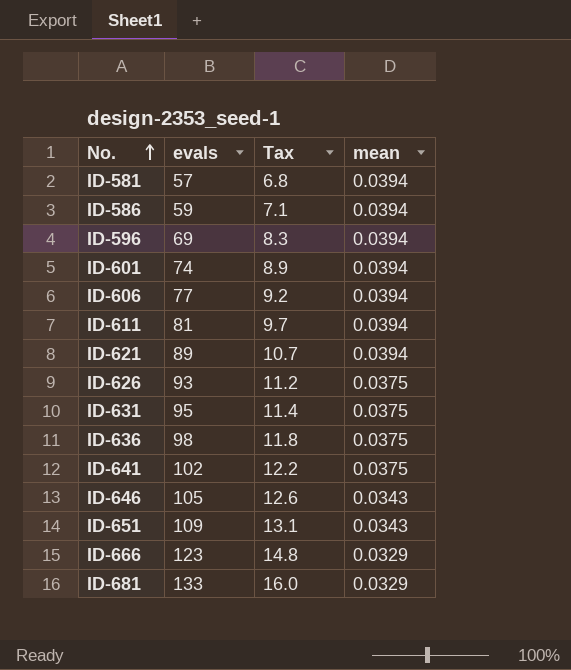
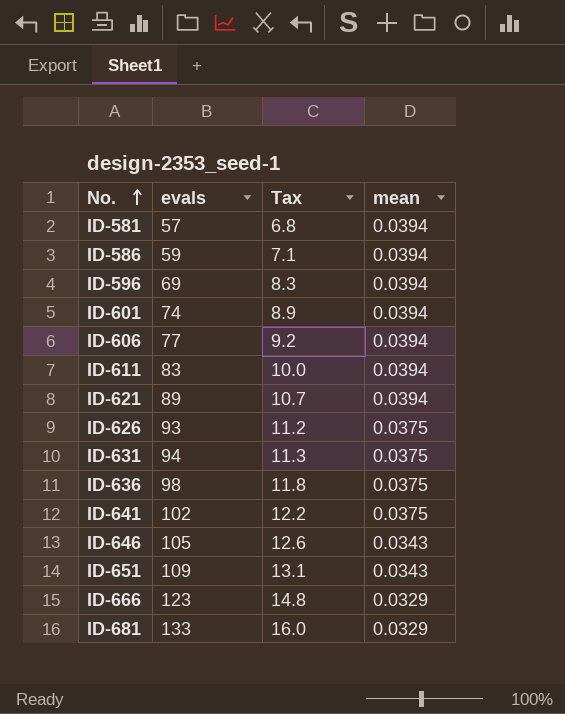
ID-611 | evals: 81 -> 83
ID-611 | Tax: 9.7 -> 10.0
ID-631 | evals: 95 -> 94
ID-631 | Tax: 11.4 -> 11.3

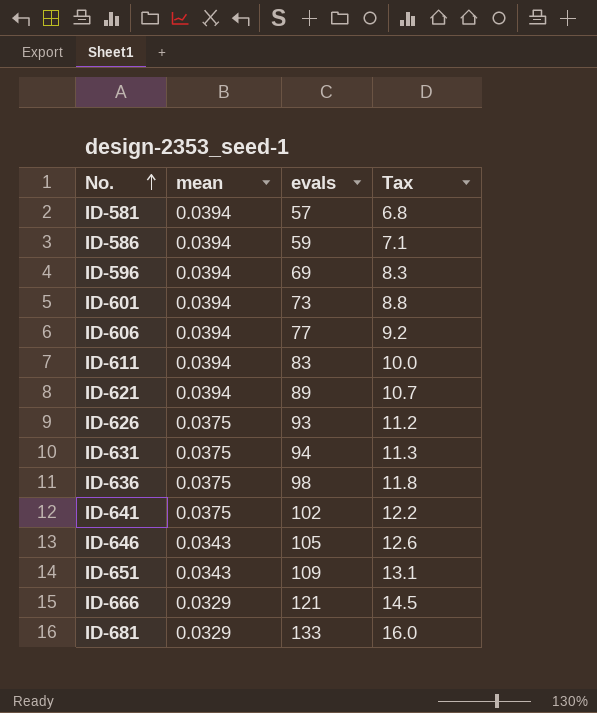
column mean | position: 4 -> 2
ID-601 | evals: 74 -> 73
ID-601 | Tax: 8.9 -> 8.8
ID-666 | evals: 123 -> 121
ID-666 | Tax: 14.8 -> 14.5

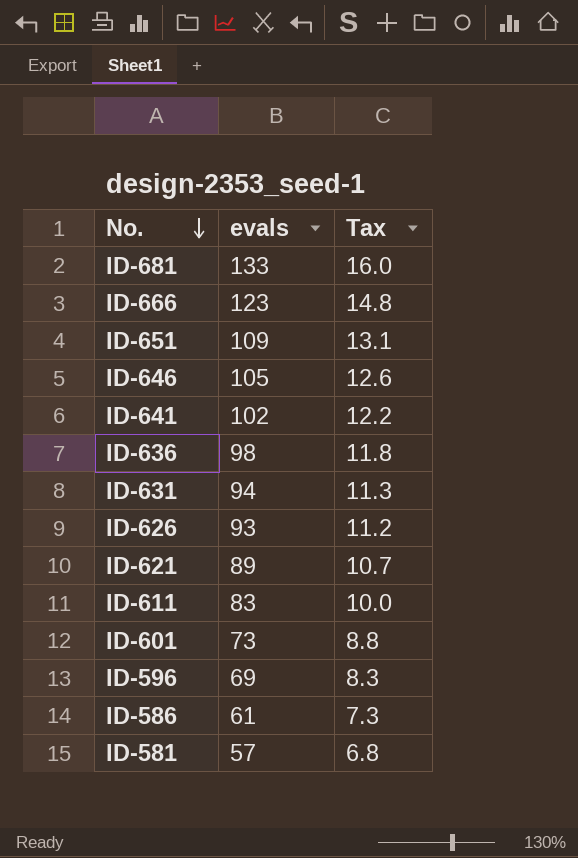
row order: No. ascending -> No. descending
column mean | position: 2 -> none
row ID-606: 0.0394 | 77 | 9.2 -> none
ID-666 | evals: 121 -> 123
ID-666 | Tax: 14.5 -> 14.8
ID-586 | evals: 59 -> 61
ID-586 | Tax: 7.1 -> 7.3

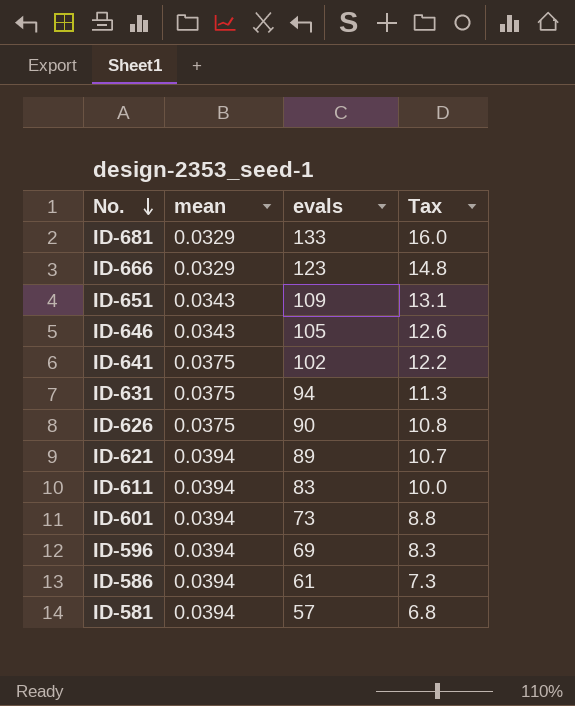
column mean | position: none -> 2
row ID-636: 98 | 11.8 -> none
ID-626 | evals: 93 -> 90
ID-626 | Tax: 11.2 -> 10.8

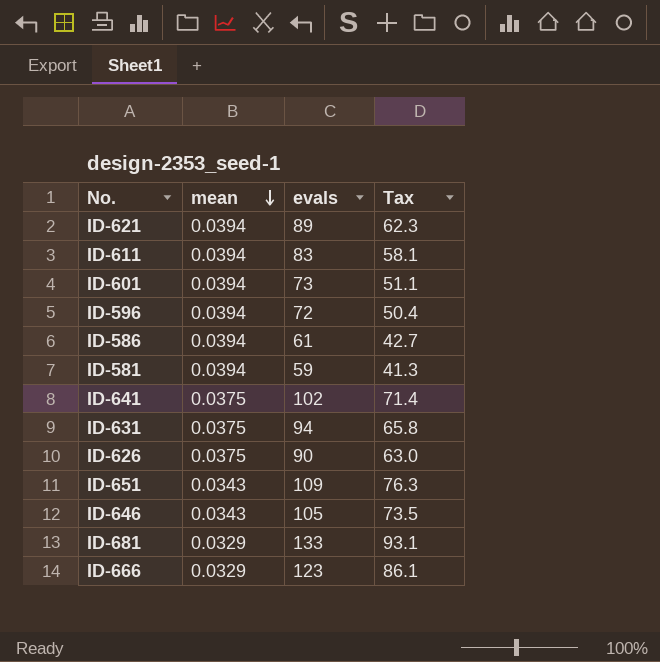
row order: No. descending -> mean descending
column Tax | formula: [evals] * 0.12 -> [evals] * 0.7
ID-596 | evals: 69 -> 72
ID-581 | evals: 57 -> 59

